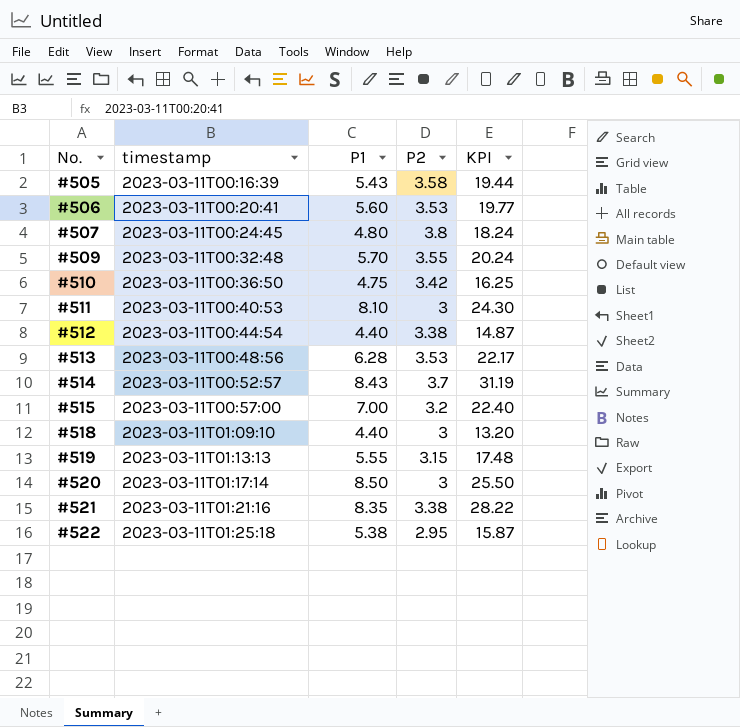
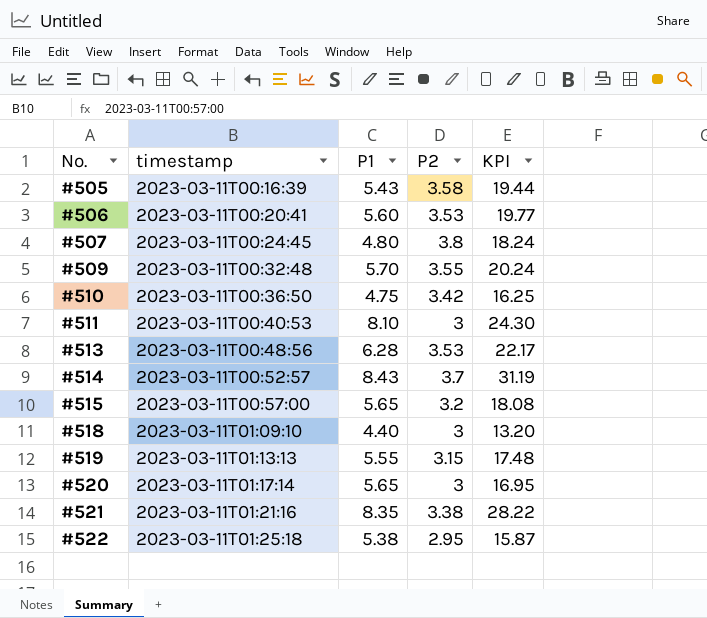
row #512: 2023-03-11T00:44:54 | 4.40 | 3.38 | 14.87 -> none
#515 | P1: 7.00 -> 5.65
#515 | KPI: 22.40 -> 18.08
#520 | P1: 8.50 -> 5.65
#520 | KPI: 25.50 -> 16.95

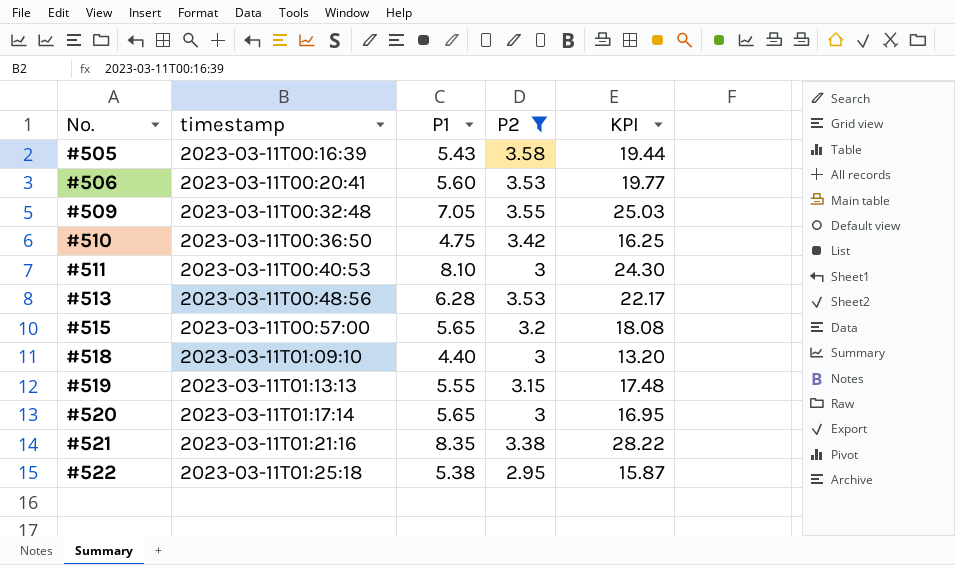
filter: none -> P2 <= 3.58
#509 | P1: 5.70 -> 7.05
#509 | KPI: 20.24 -> 25.03

